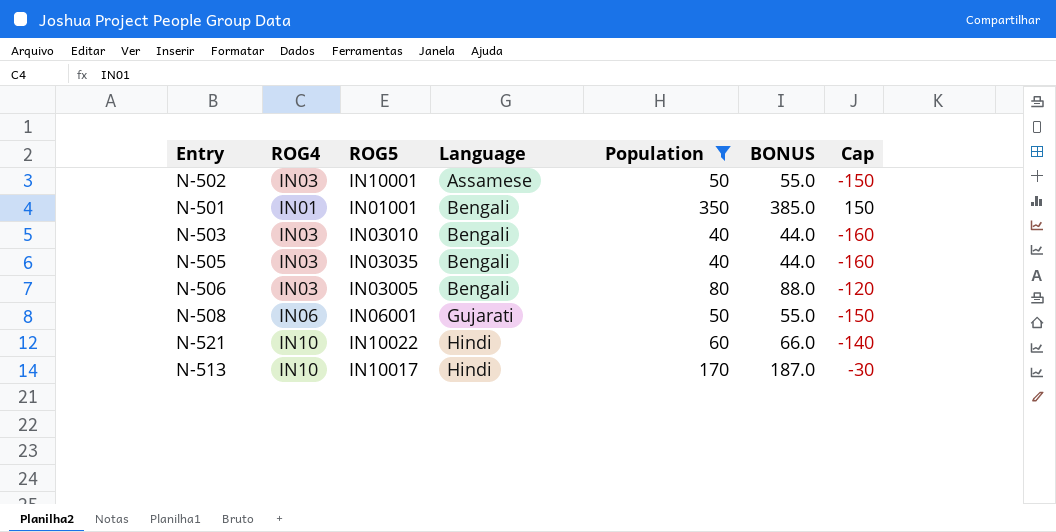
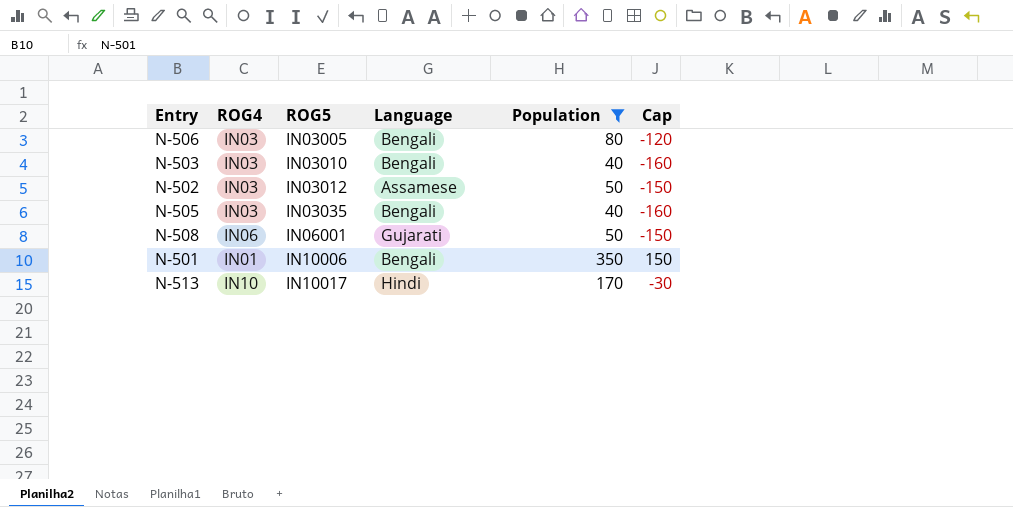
row order: Language ascending -> ROG5 ascending
column BONUS | formula: [Population] * 1.1 -> none
row N-521: IN10 | IN10022 | Hindi | 60 | 66.0 | -140 -> none
N-502 | ROG5: IN10001 -> IN03012
N-501 | ROG5: IN01001 -> IN10006

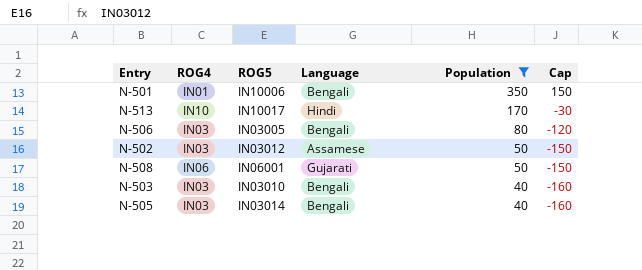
row order: ROG5 ascending -> Population descending
N-505 | ROG5: IN03035 -> IN03014

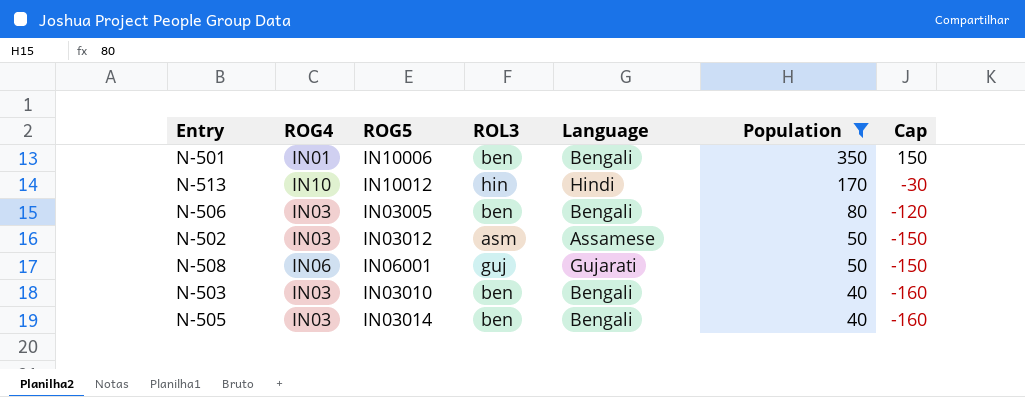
column ROL3 | position: none -> 4
N-513 | ROG5: IN10017 -> IN10012

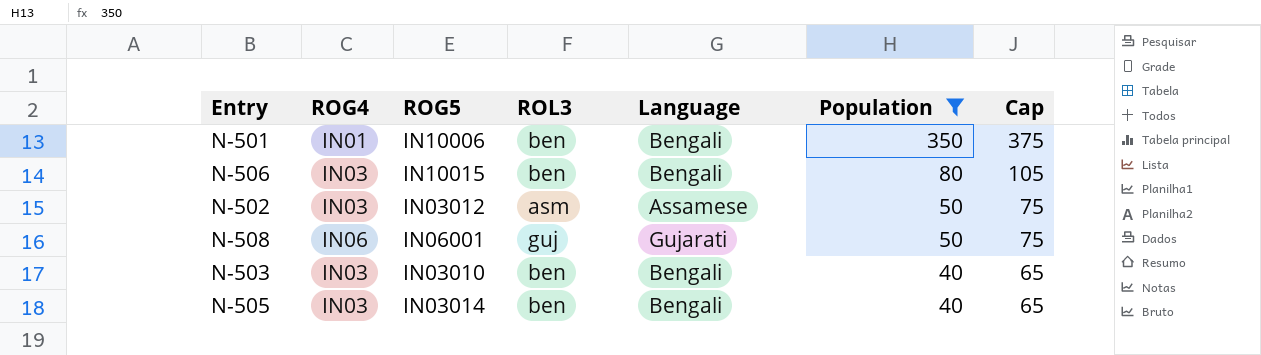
column Cap | formula: [Population] - 200 -> [Population] + 25
row N-513: IN10 | IN10012 | hin | Hindi | 170 | -30 -> none
N-506 | ROG5: IN03005 -> IN10015

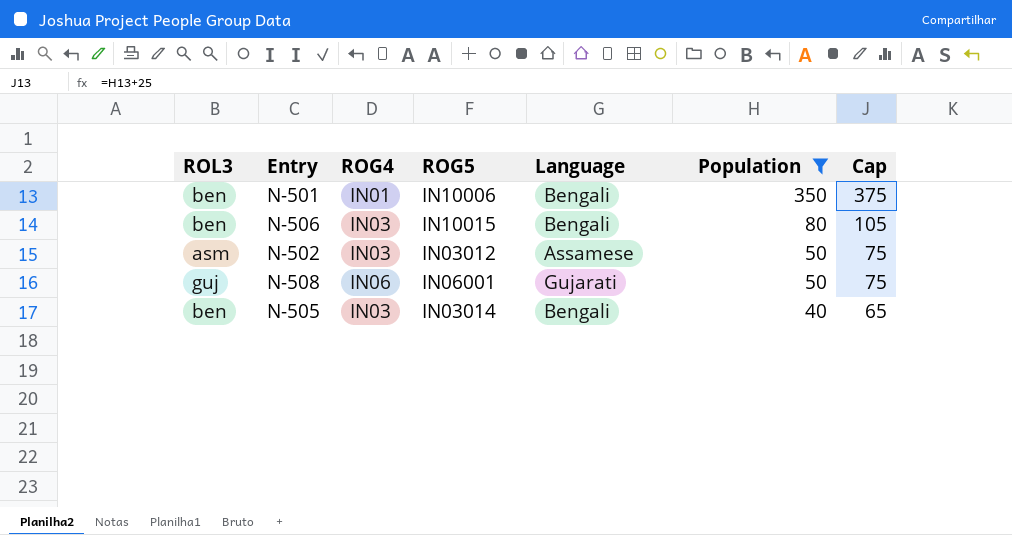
column ROL3 | position: 4 -> 1
row N-503: IN03 | IN03010 | ben | Bengali | 40 | 65 -> none

